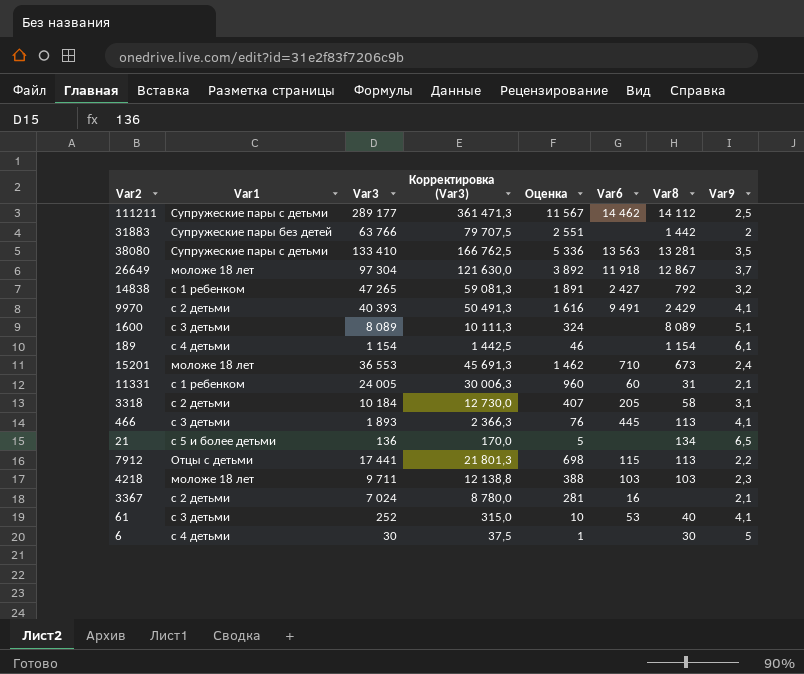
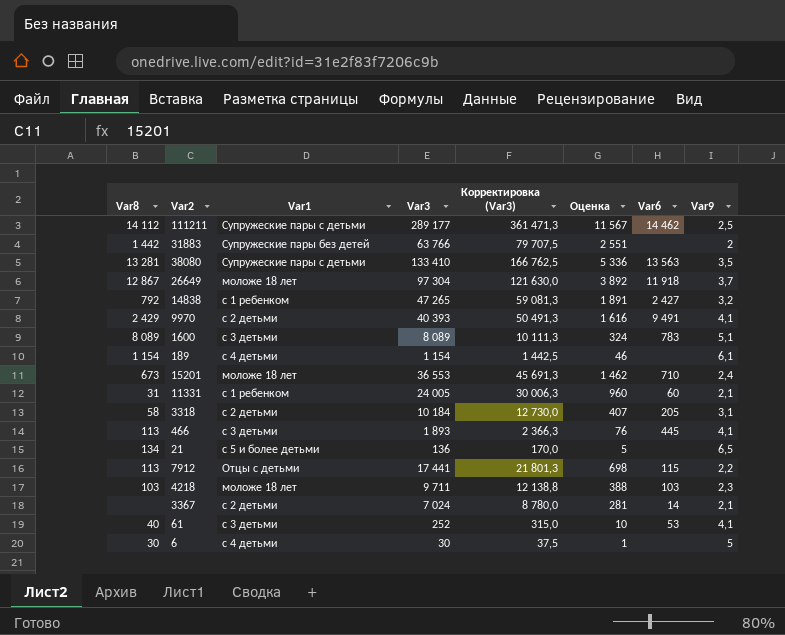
column Var8 | position: 7 -> 1
1600 | Var6: none -> 783
3367 | Var6: 16 -> 14

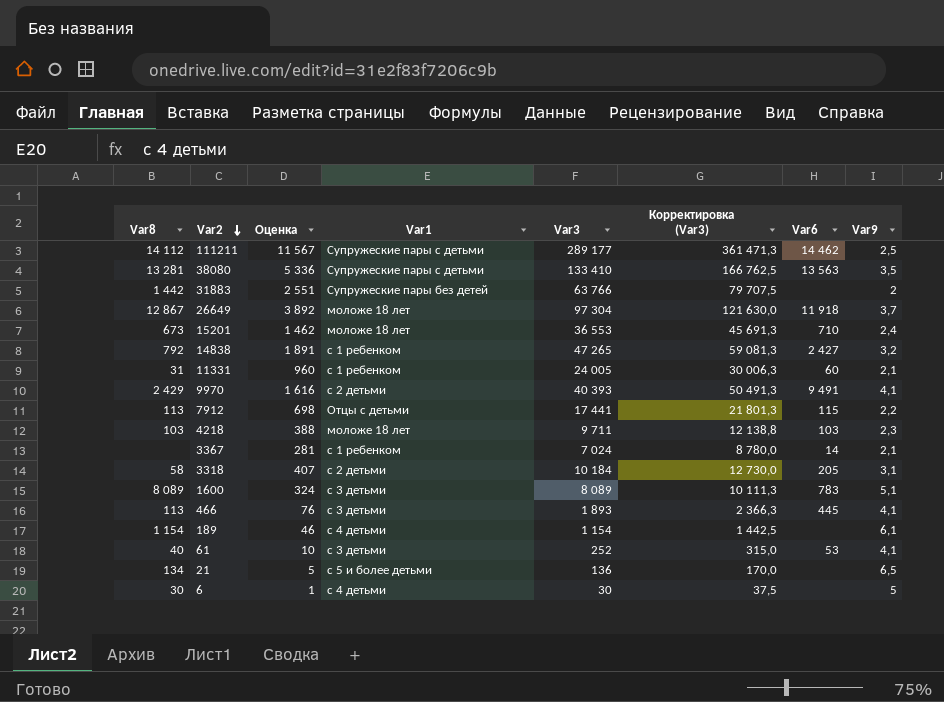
row order: none -> Var2 descending
column Оценка | position: 6 -> 3
3367 | Var1: с 2 детьми -> с 1 ребенком

